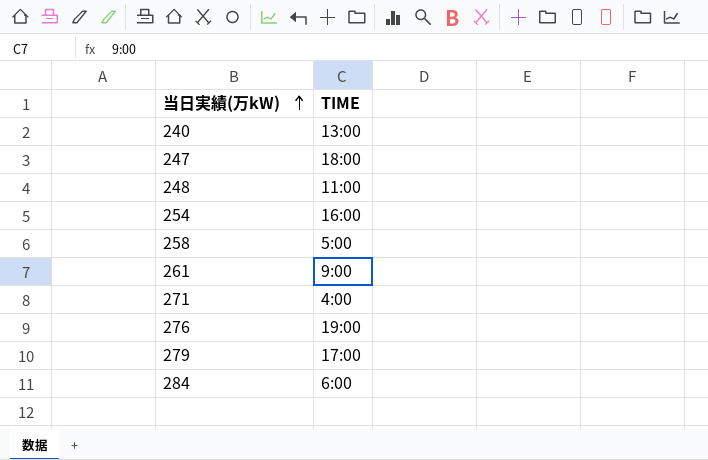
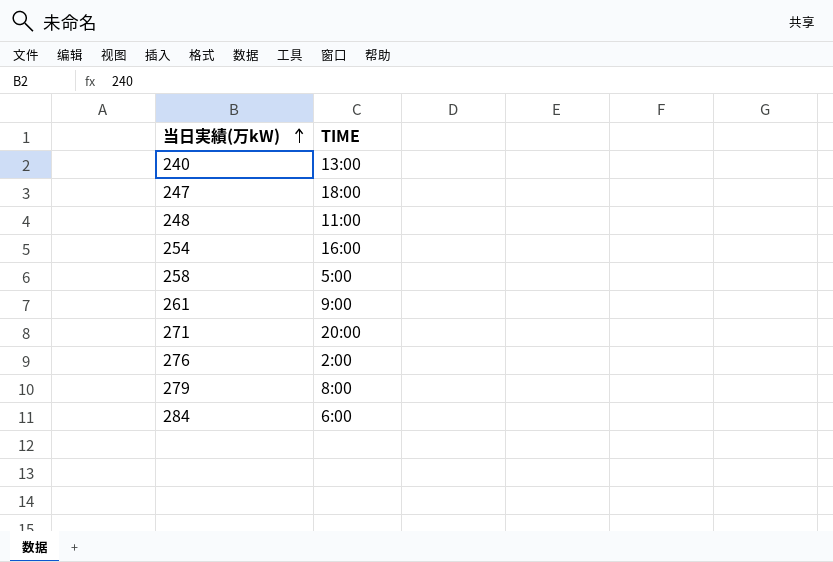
271 | TIME: 4:00 -> 20:00
276 | TIME: 19:00 -> 2:00
279 | TIME: 17:00 -> 8:00

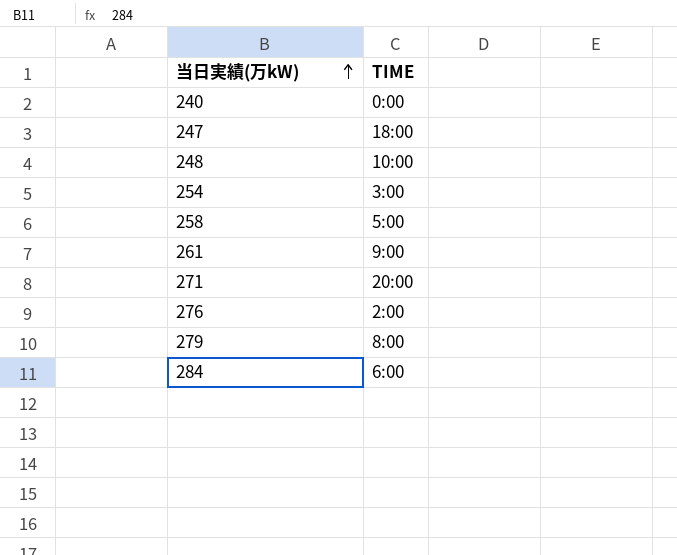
240 | TIME: 13:00 -> 0:00
248 | TIME: 11:00 -> 10:00
254 | TIME: 16:00 -> 3:00

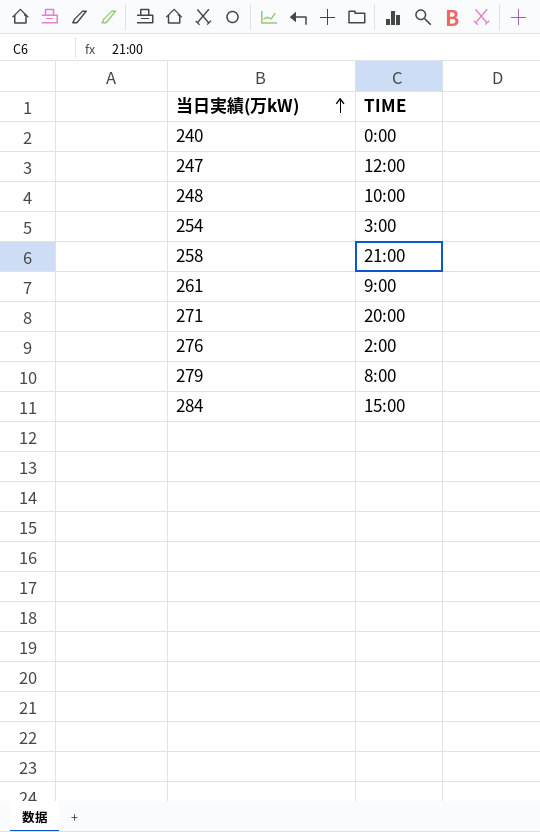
247 | TIME: 18:00 -> 12:00
258 | TIME: 5:00 -> 21:00
284 | TIME: 6:00 -> 15:00

